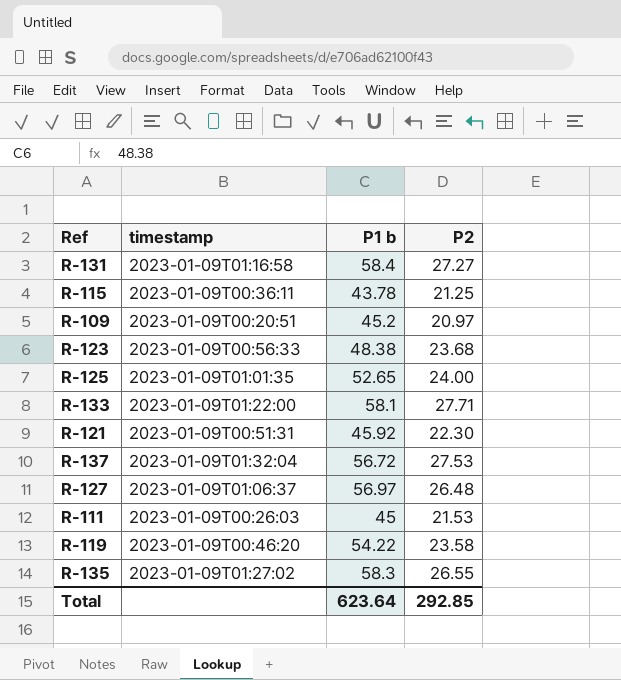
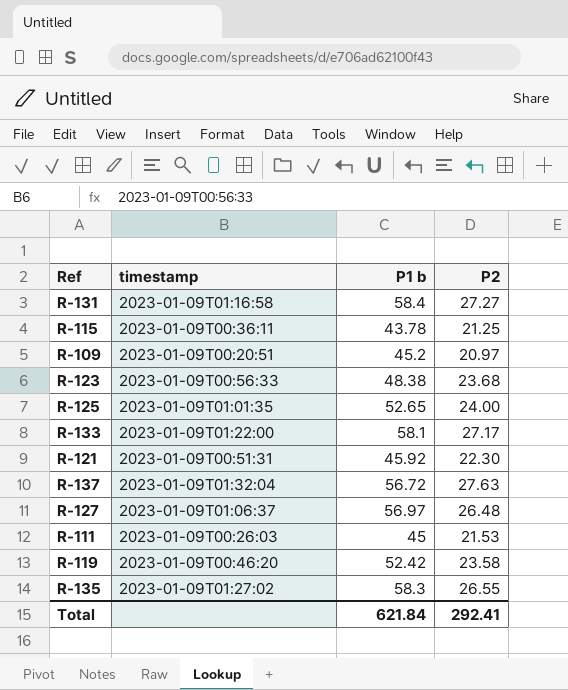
R-133 | P2: 27.71 -> 27.17
R-137 | P2: 27.53 -> 27.63
R-119 | P1 b: 54.22 -> 52.42
Total | P1 b: 623.64 -> 621.84
Total | P2: 292.85 -> 292.41

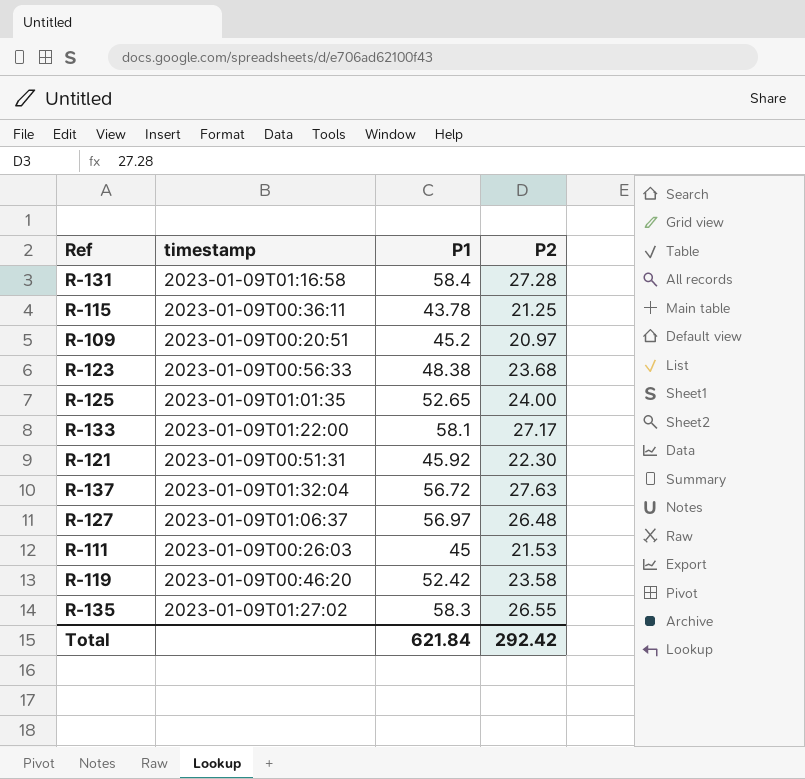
column name: P1 b -> P1
R-131 | P2: 27.27 -> 27.28
Total | P2: 292.41 -> 292.42

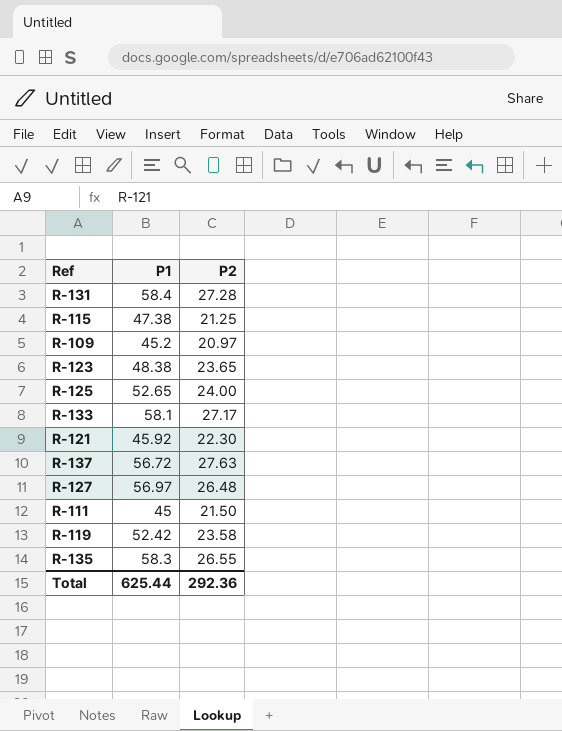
column timestamp | position: 2 -> none
R-115 | P1: 43.78 -> 47.38
R-123 | P2: 23.68 -> 23.65
R-111 | P2: 21.53 -> 21.50
Total | P1: 621.84 -> 625.44
Total | P2: 292.42 -> 292.36

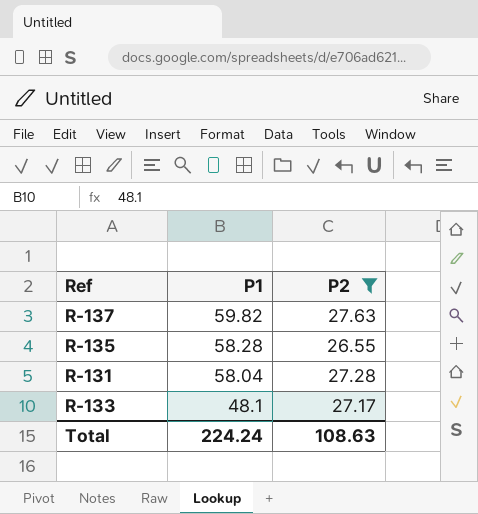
filter: none -> P2 >= 26.55
row order: none -> P1 descending
R-137 | P1: 56.72 -> 59.82
R-135 | P1: 58.3 -> 58.28
R-131 | P1: 58.4 -> 58.04
R-133 | P1: 58.1 -> 48.1
Total | P1: 625.44 -> 224.24
Total | P2: 292.36 -> 108.63

